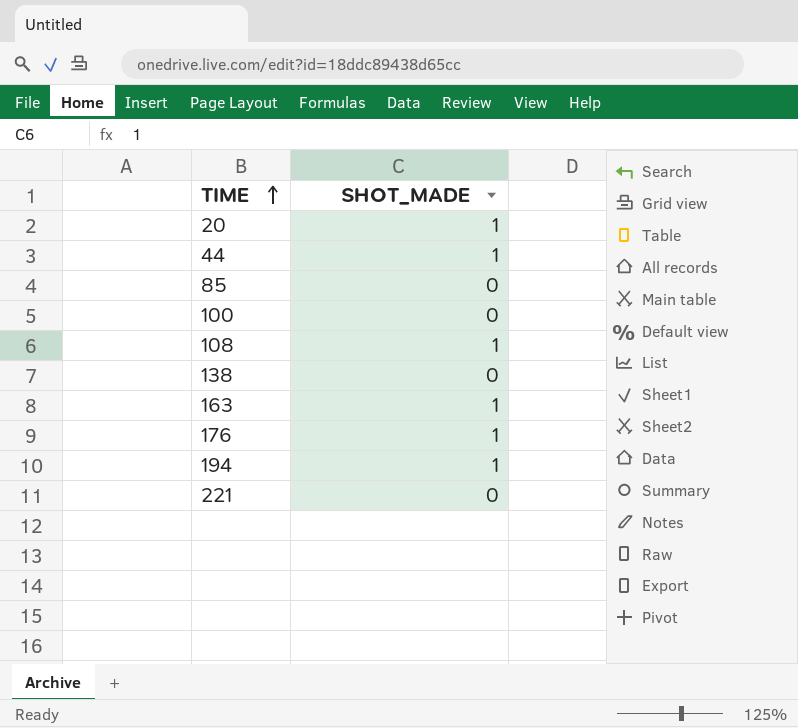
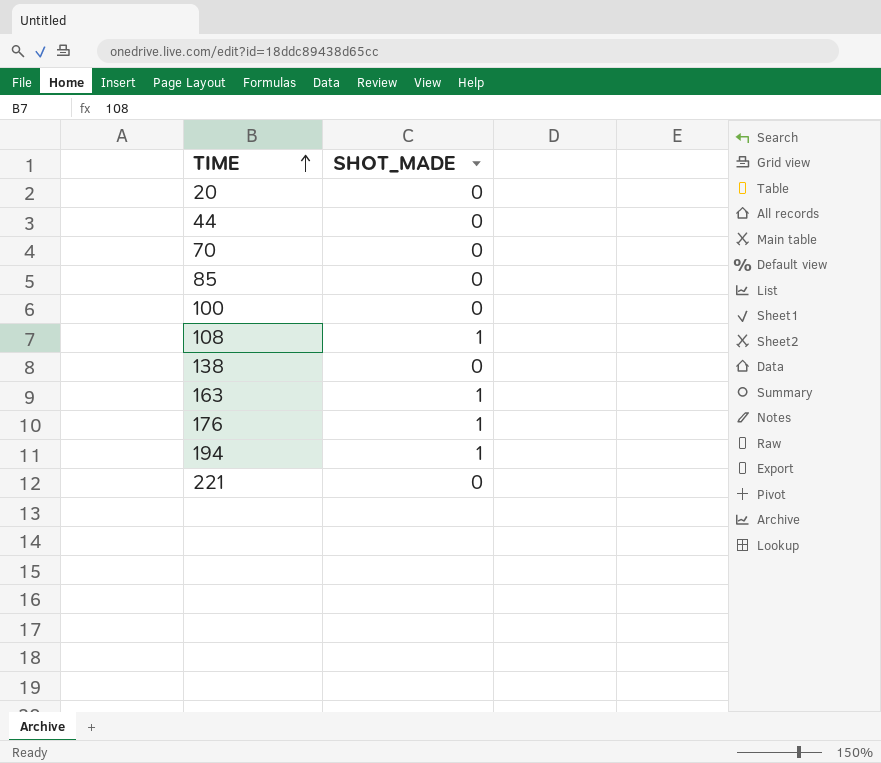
20 | SHOT_MADE: 1 -> 0
44 | SHOT_MADE: 1 -> 0
row 70: none -> 0

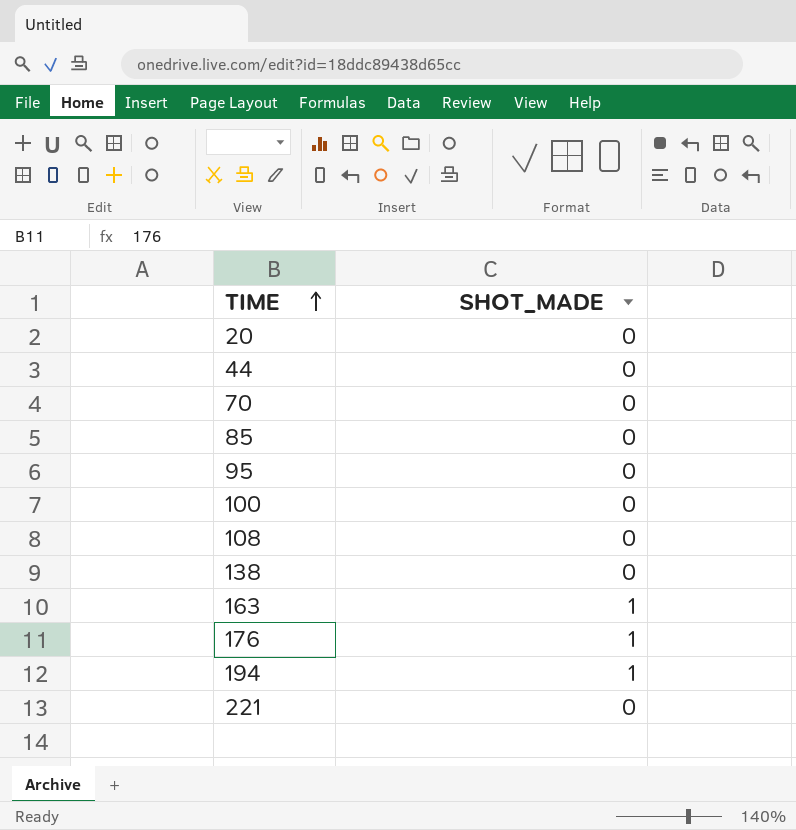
row 95: none -> 0
108 | SHOT_MADE: 1 -> 0

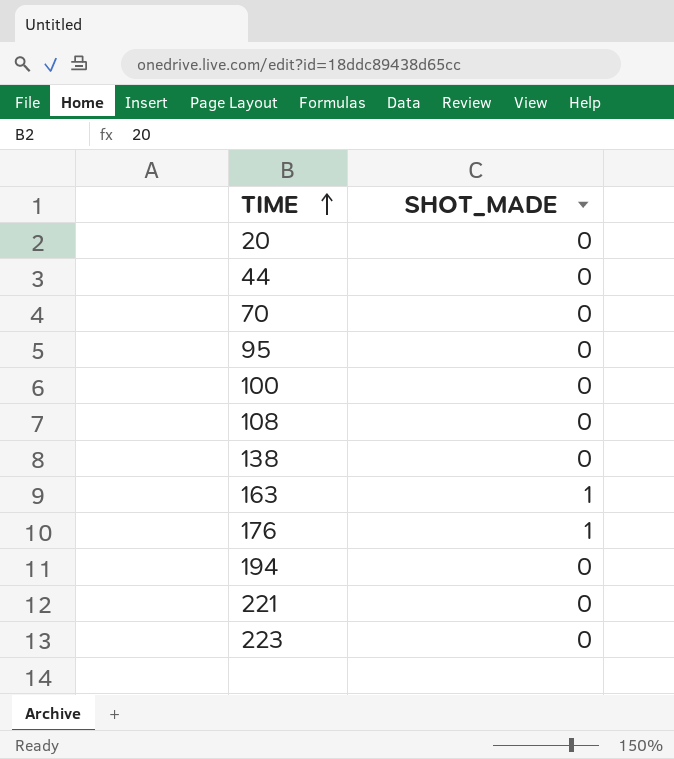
row 85: 0 -> none
194 | SHOT_MADE: 1 -> 0
row 223: none -> 0

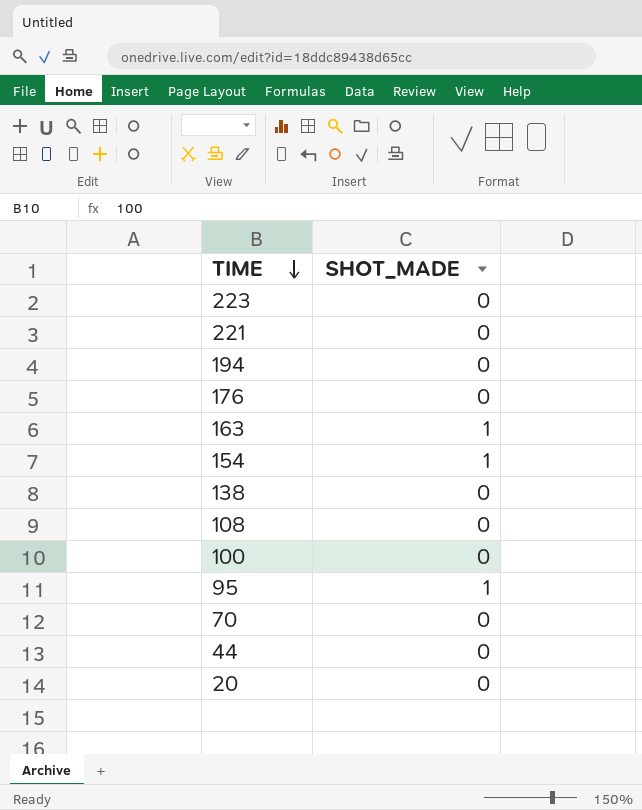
row order: TIME ascending -> TIME descending
176 | SHOT_MADE: 1 -> 0
row 154: none -> 1
95 | SHOT_MADE: 0 -> 1

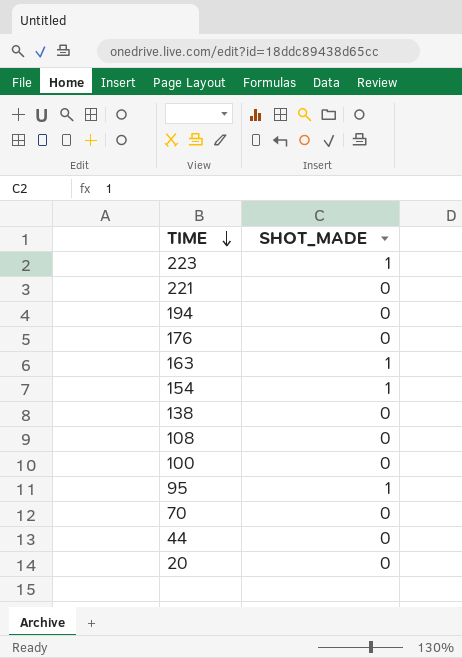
223 | SHOT_MADE: 0 -> 1

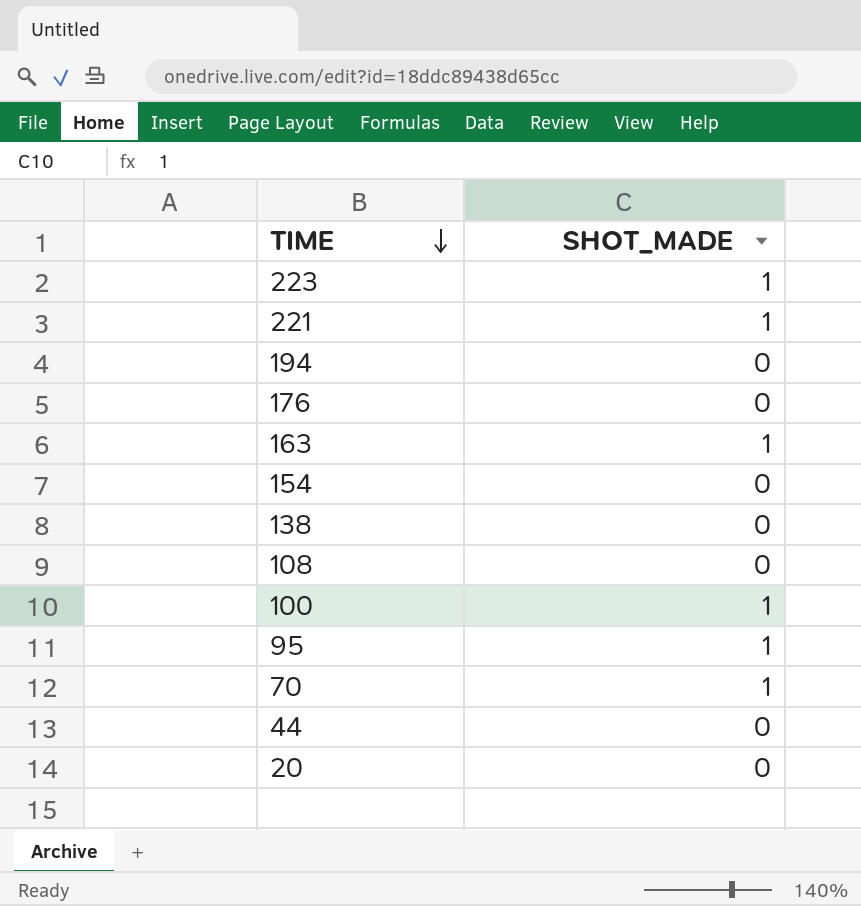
221 | SHOT_MADE: 0 -> 1
154 | SHOT_MADE: 1 -> 0
100 | SHOT_MADE: 0 -> 1
70 | SHOT_MADE: 0 -> 1

